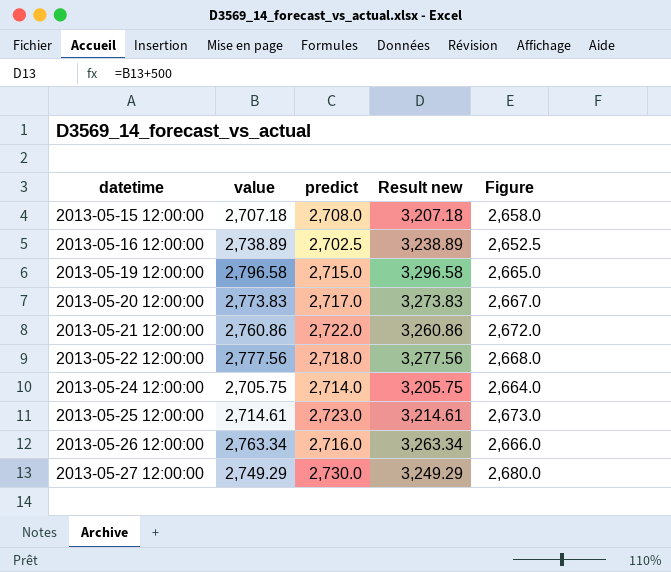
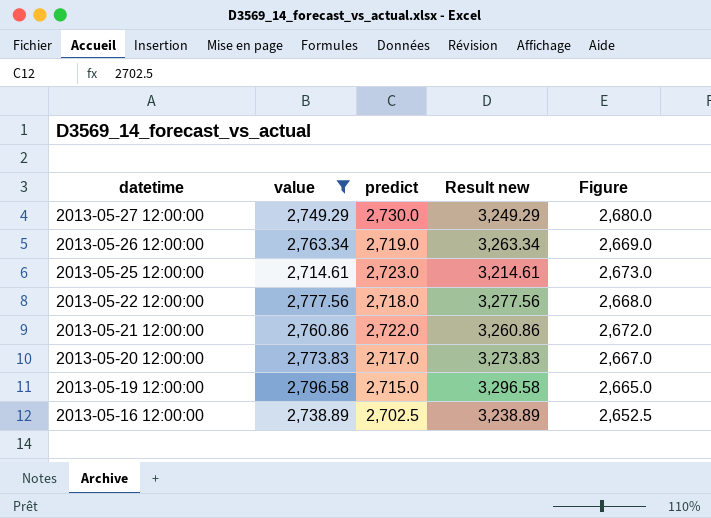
filter: none -> value >= 2,714.61
row order: datetime ascending -> datetime descending
2013-05-26 12:00:00 | predict: 2,716.0 -> 2,719.0
2013-05-26 12:00:00 | Figure: 2,666.0 -> 2,669.0

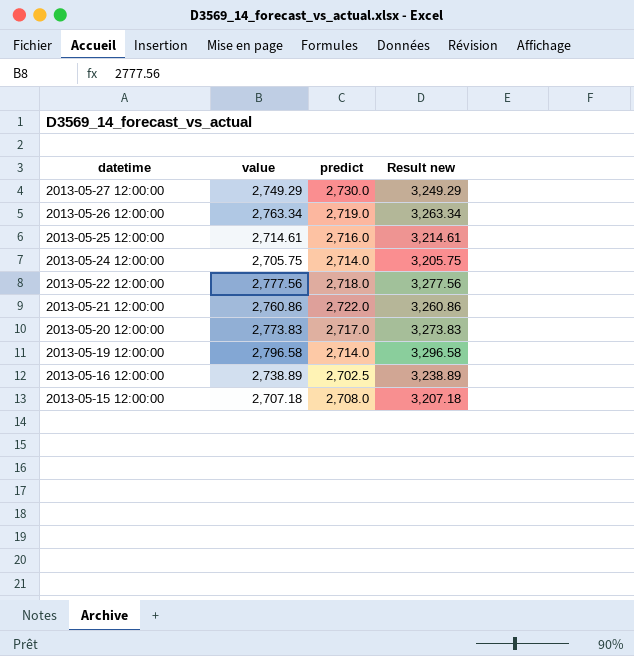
filter: value >= 2,714.61 -> none
column Figure | formula: [predict] - 50 -> none
2013-05-25 12:00:00 | predict: 2,723.0 -> 2,716.0
2013-05-19 12:00:00 | predict: 2,715.0 -> 2,714.0

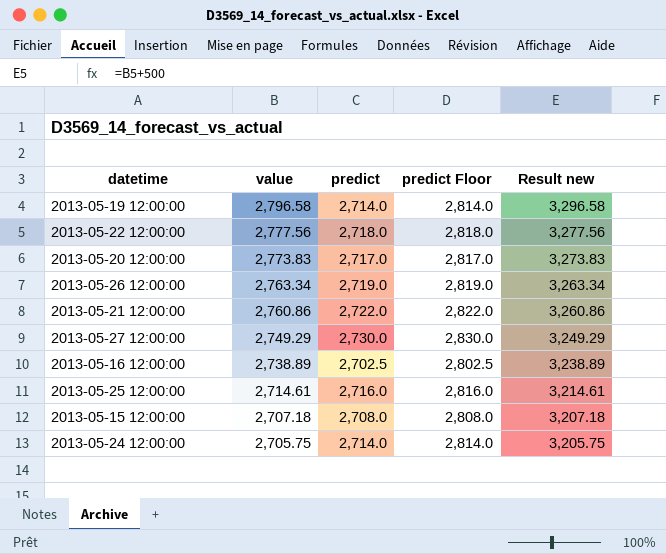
row order: datetime descending -> value descending
column predict Floor | formula: none -> [predict] + 100

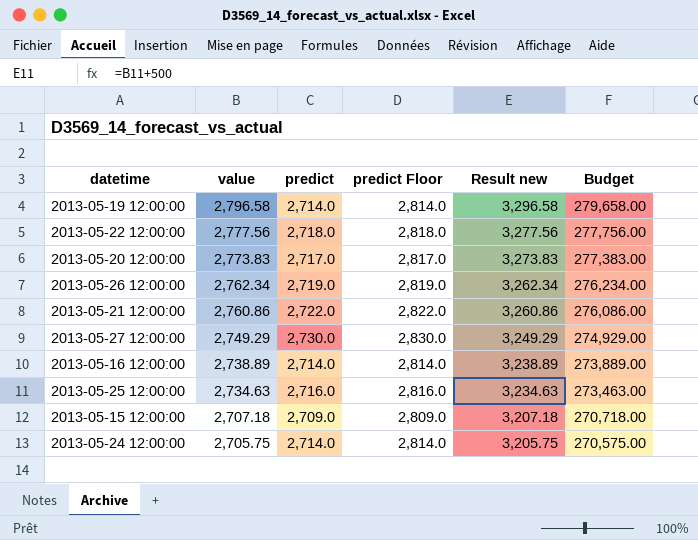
column Budget | formula: none -> [value] * 100
2013-05-26 12:00:00 | value: 2,763.34 -> 2,762.34
2013-05-26 12:00:00 | Result new: 3,263.34 -> 3,262.34
2013-05-16 12:00:00 | predict: 2,702.5 -> 2,714.0
2013-05-16 12:00:00 | predict Floor: 2,802.5 -> 2,814.0
2013-05-25 12:00:00 | value: 2,714.61 -> 2,734.63
2013-05-25 12:00:00 | Result new: 3,214.61 -> 3,234.63
2013-05-15 12:00:00 | predict: 2,708.0 -> 2,709.0
2013-05-15 12:00:00 | predict Floor: 2,808.0 -> 2,809.0

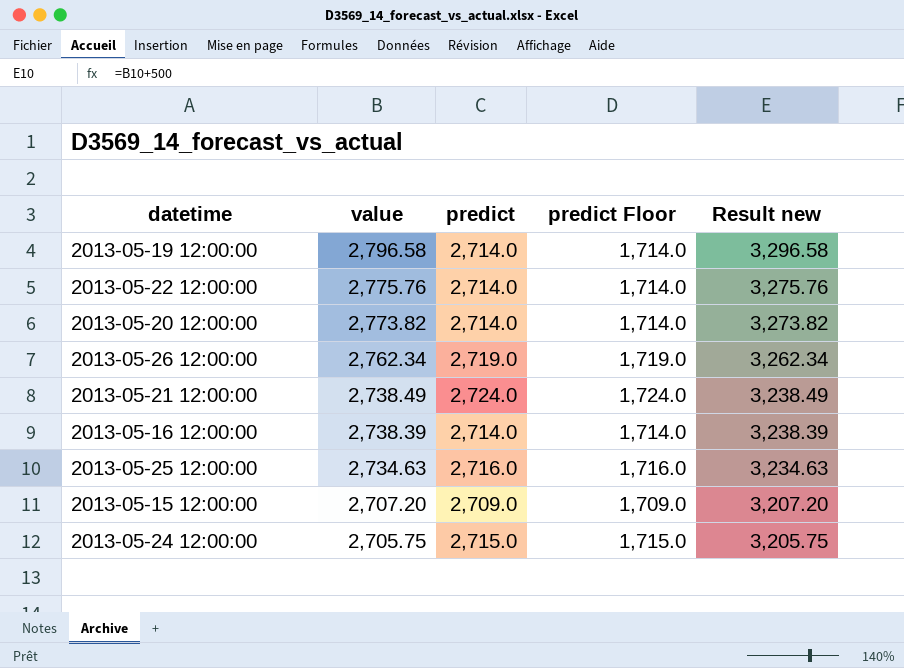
column Budget | formula: [value] * 100 -> none
column predict Floor | formula: [predict] + 100 -> [predict] - 1000
row 2013-05-27 12:00:00: 2,749.29 | 2,730.0 | 2,830.0 | 3,249.29 | 274,929.00 -> none
2013-05-22 12:00:00 | value: 2,777.56 -> 2,775.76
2013-05-22 12:00:00 | predict: 2,718.0 -> 2,714.0
2013-05-22 12:00:00 | Result new: 3,277.56 -> 3,275.76
2013-05-20 12:00:00 | value: 2,773.83 -> 2,773.82
2013-05-20 12:00:00 | predict: 2,717.0 -> 2,714.0
2013-05-20 12:00:00 | Result new: 3,273.83 -> 3,273.82
2013-05-21 12:00:00 | value: 2,760.86 -> 2,738.49
2013-05-21 12:00:00 | predict: 2,722.0 -> 2,724.0
2013-05-21 12:00:00 | Result new: 3,260.86 -> 3,238.49
2013-05-16 12:00:00 | value: 2,738.89 -> 2,738.39
2013-05-16 12:00:00 | Result new: 3,238.89 -> 3,238.39
2013-05-15 12:00:00 | value: 2,707.18 -> 2,707.20
2013-05-15 12:00:00 | Result new: 3,207.18 -> 3,207.20
2013-05-24 12:00:00 | predict: 2,714.0 -> 2,715.0

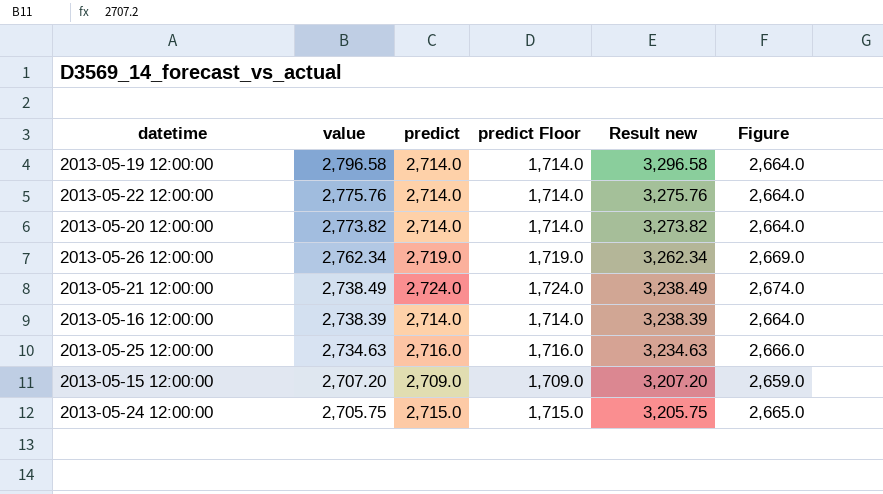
column Figure | formula: none -> [predict] - 50

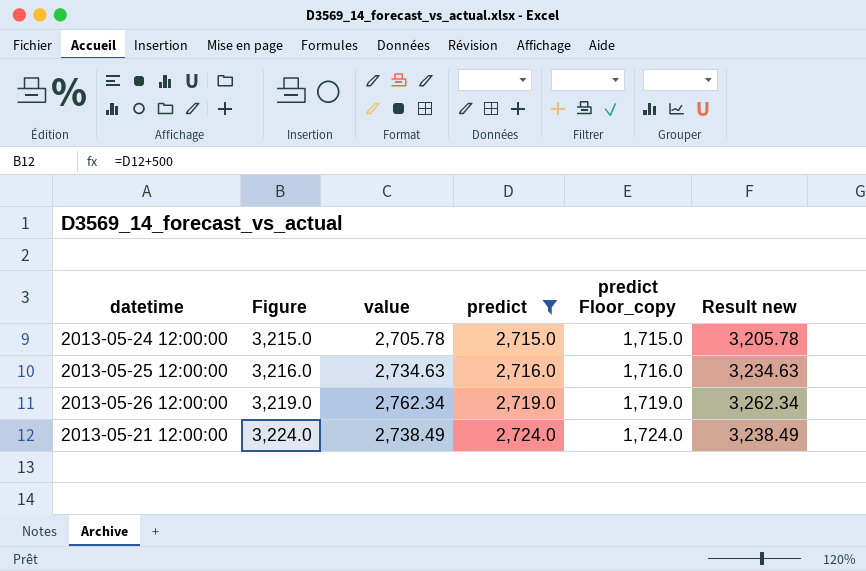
filter: none -> predict >= 2,715.0
row order: value descending -> Figure ascending
column Figure | formula: [predict] - 50 -> [predict] + 500
column Figure | position: 6 -> 2
column name: predict Floor -> predict Floor_copy
2013-05-24 12:00:00 | value: 2,705.75 -> 2,705.78
2013-05-24 12:00:00 | Result new: 3,205.75 -> 3,205.78

